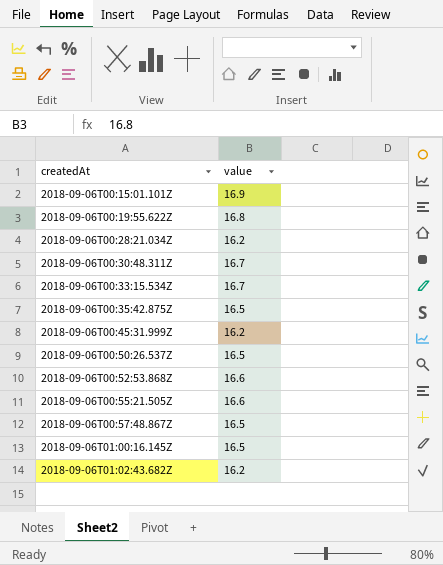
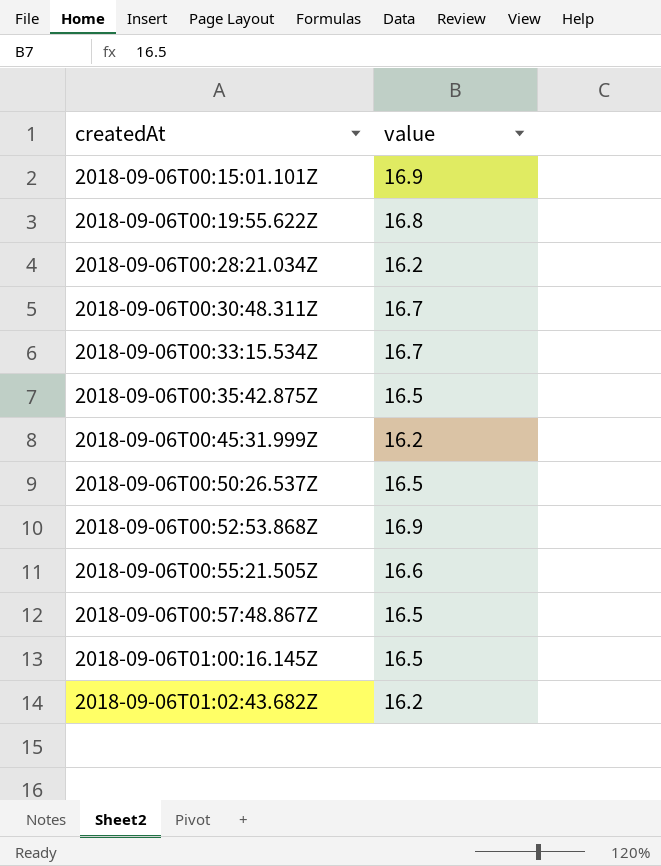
2018-09-06T00:52:53.868Z | value: 16.6 -> 16.9

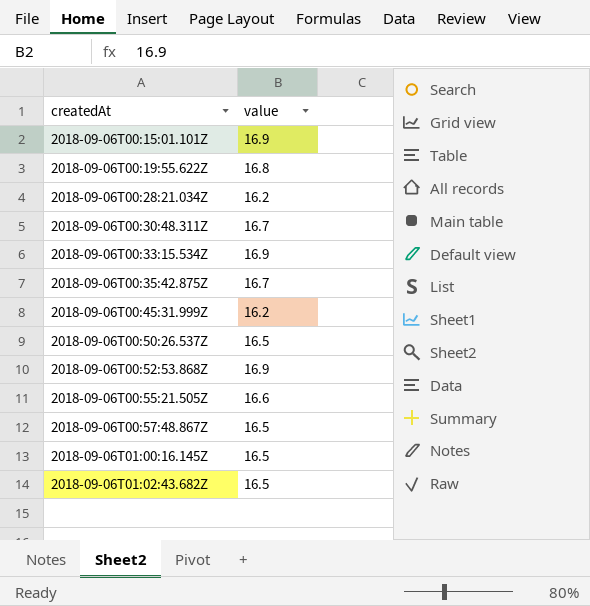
2018-09-06T00:33:15.534Z | value: 16.7 -> 16.9
2018-09-06T00:35:42.875Z | value: 16.5 -> 16.7
2018-09-06T01:02:43.682Z | value: 16.2 -> 16.5

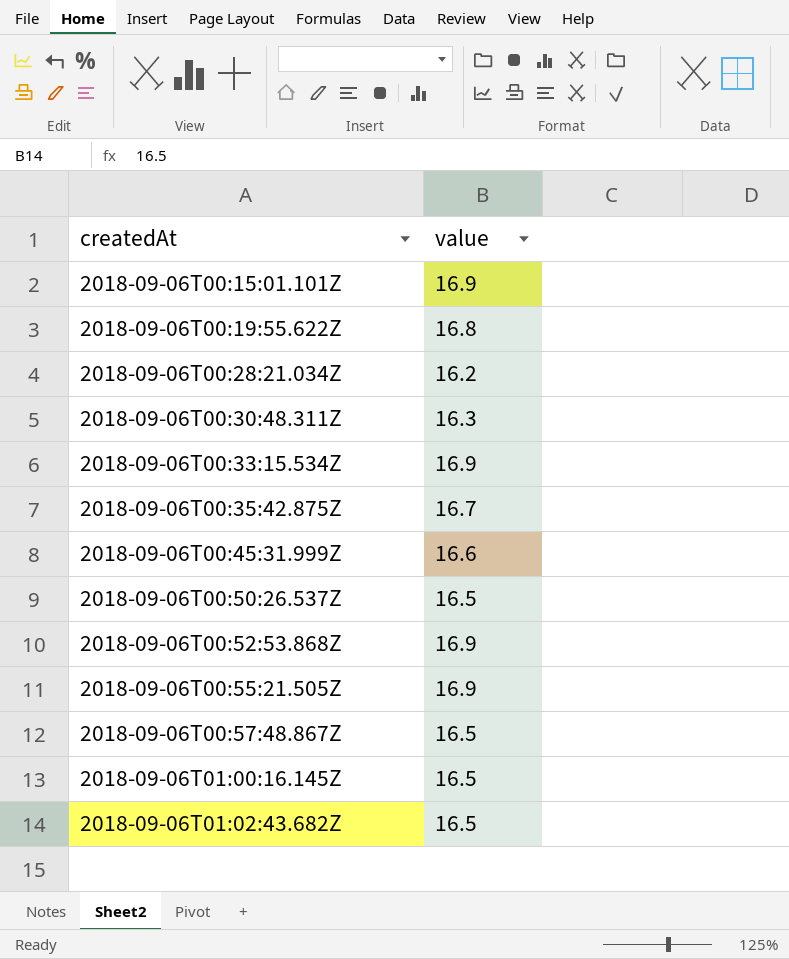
2018-09-06T00:30:48.311Z | value: 16.7 -> 16.3
2018-09-06T00:45:31.999Z | value: 16.2 -> 16.6
2018-09-06T00:55:21.505Z | value: 16.6 -> 16.9

